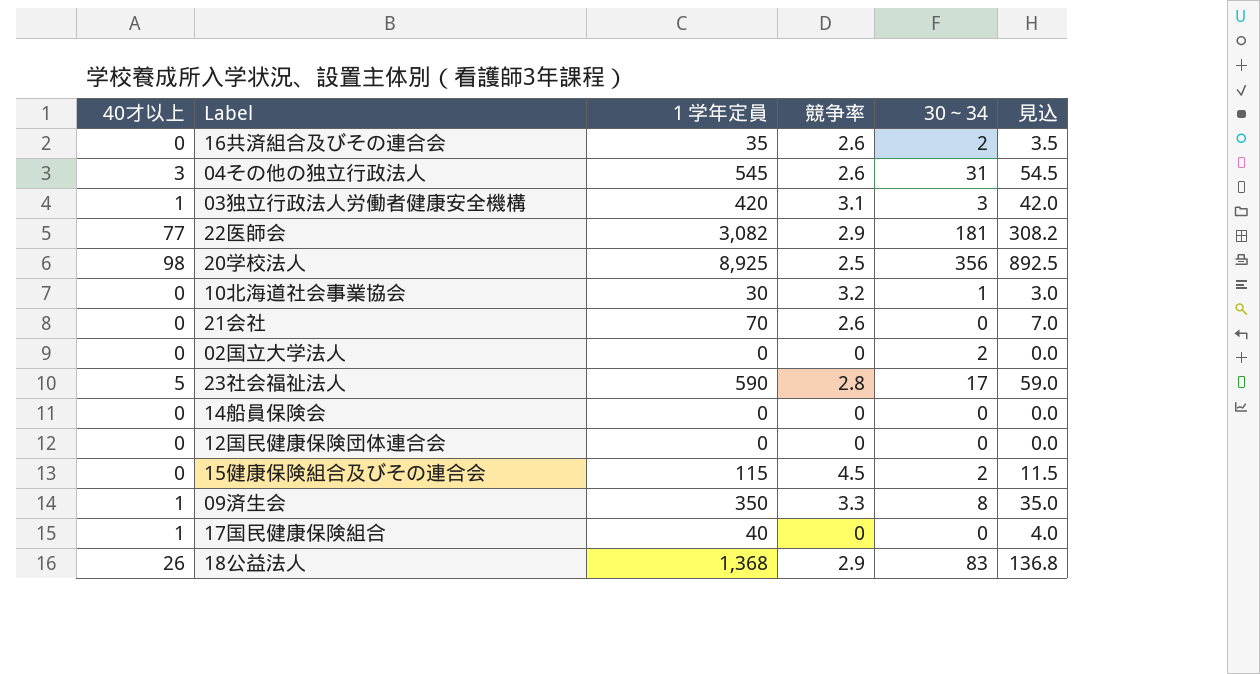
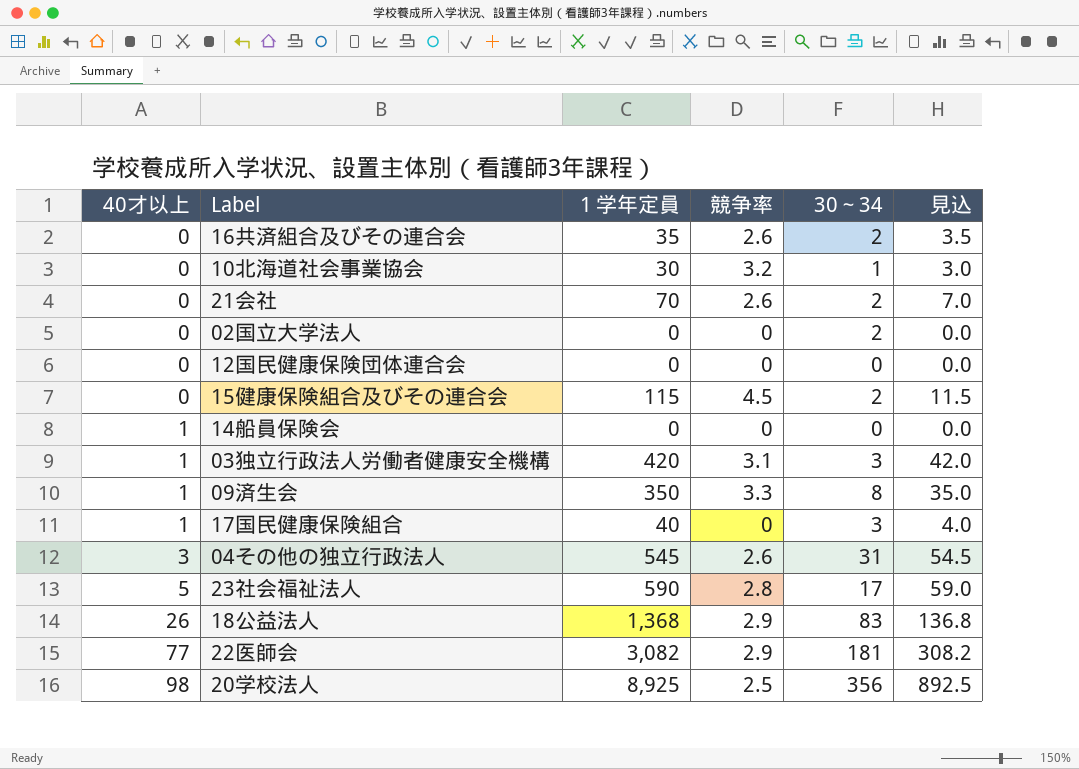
row order: none -> 40才以上 ascending
21会社 | 30～34: 0 -> 2
14船員保険会 | 40才以上: 0 -> 1
17国民健康保険組合 | 30～34: 0 -> 3

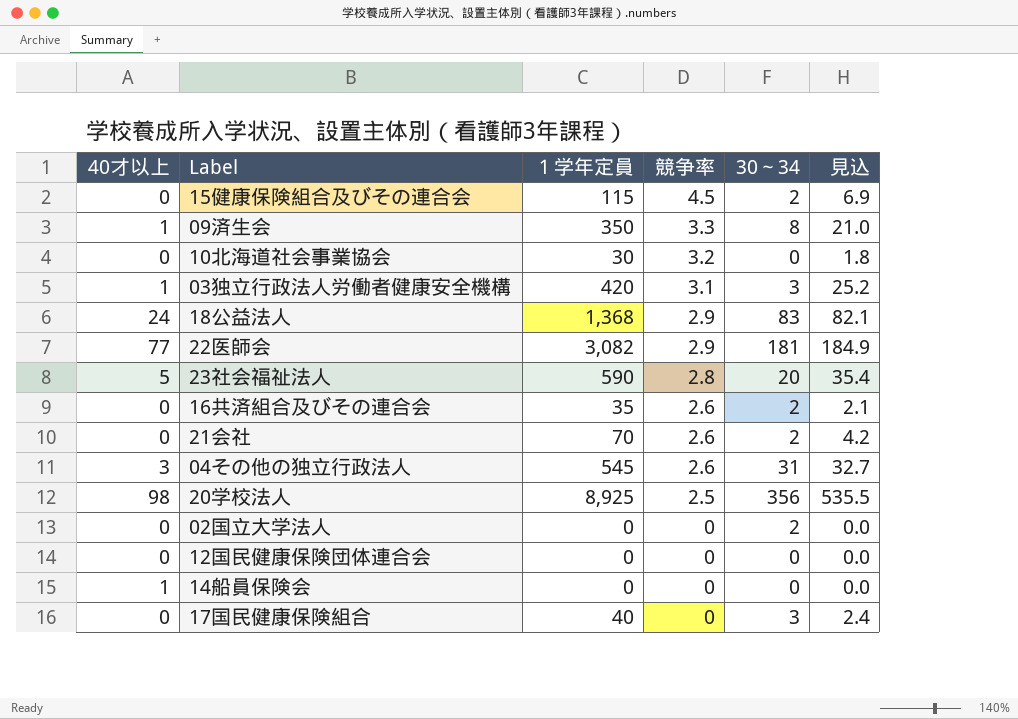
row order: 40才以上 ascending -> 競争率 descending
column 見込 | formula: [１学年定員] * 0.1 -> [１学年定員] * 0.06
10北海道社会事業協会 | 30～34: 1 -> 0
18公益法人 | 40才以上: 26 -> 24
23社会福祉法人 | 30～34: 17 -> 20
17国民健康保険組合 | 40才以上: 1 -> 0

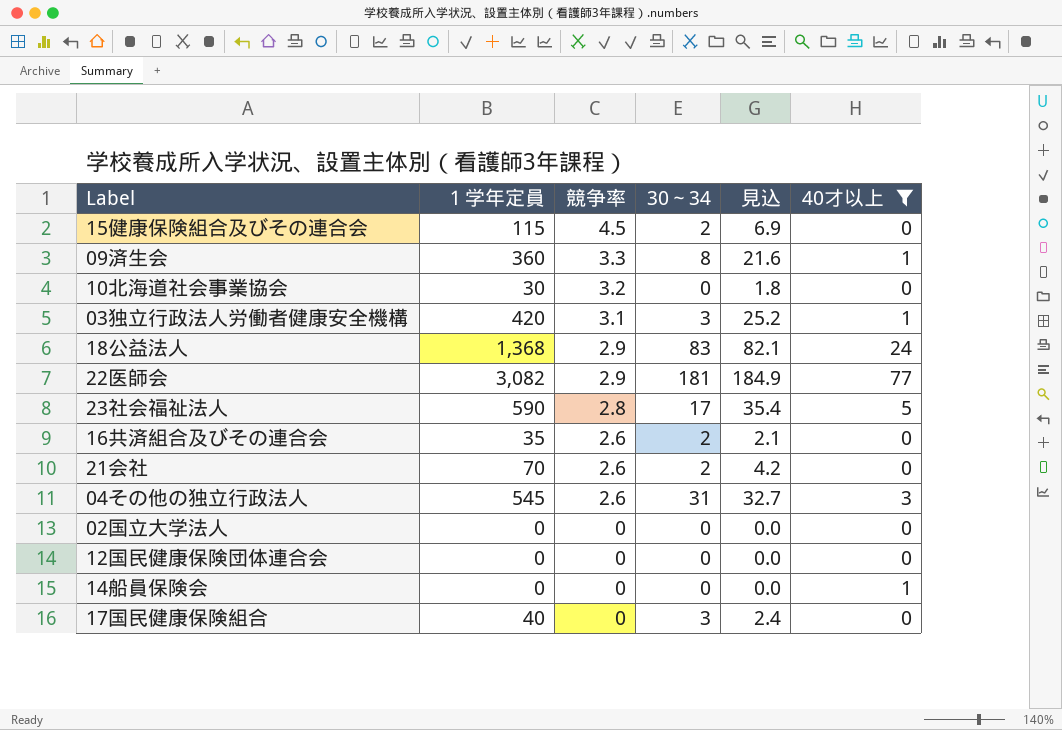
filter: none -> 40才以上 != 98
column 40才以上 | position: 1 -> 6
09済生会 | １学年定員: 350 -> 360
09済生会 | 見込: 21.0 -> 21.6
23社会福祉法人 | 30～34: 20 -> 17
02国立大学法人 | 30～34: 2 -> 0

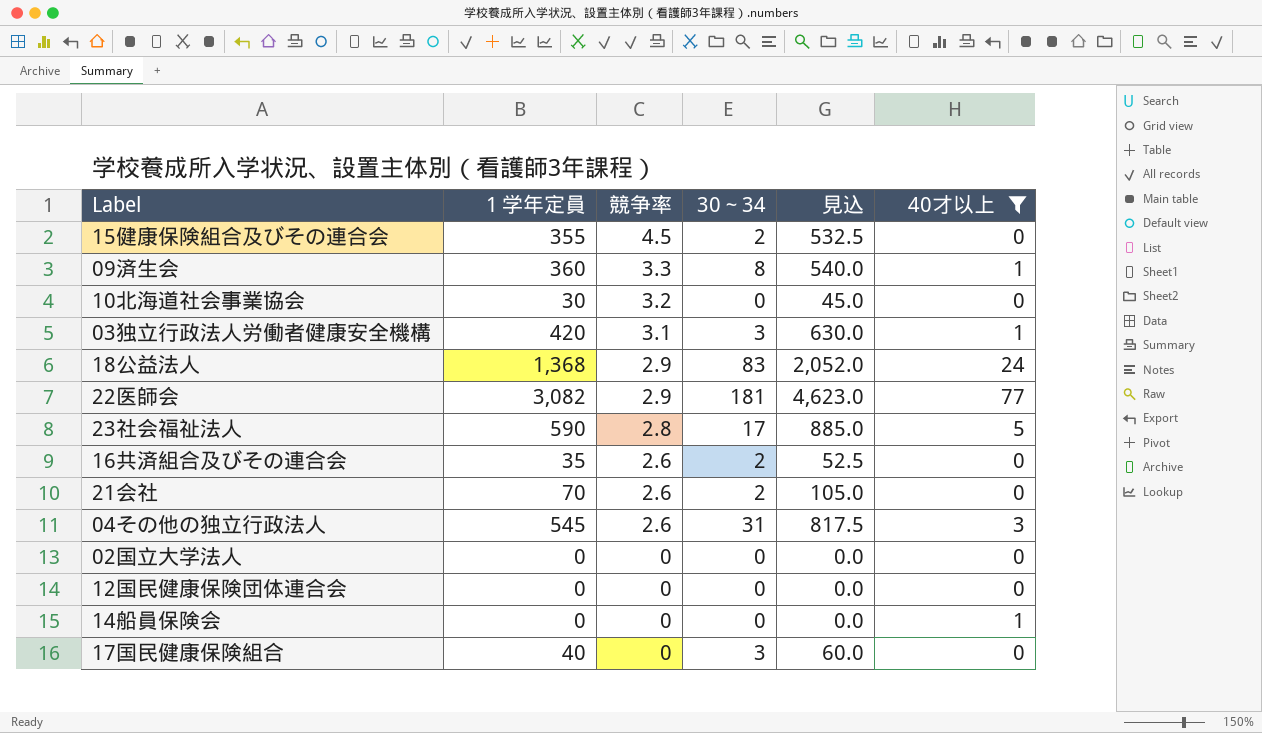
column 見込 | formula: [１学年定員] * 0.06 -> [１学年定員] * 1.5
15健康保険組合及びその連合会 | １学年定員: 115 -> 355

